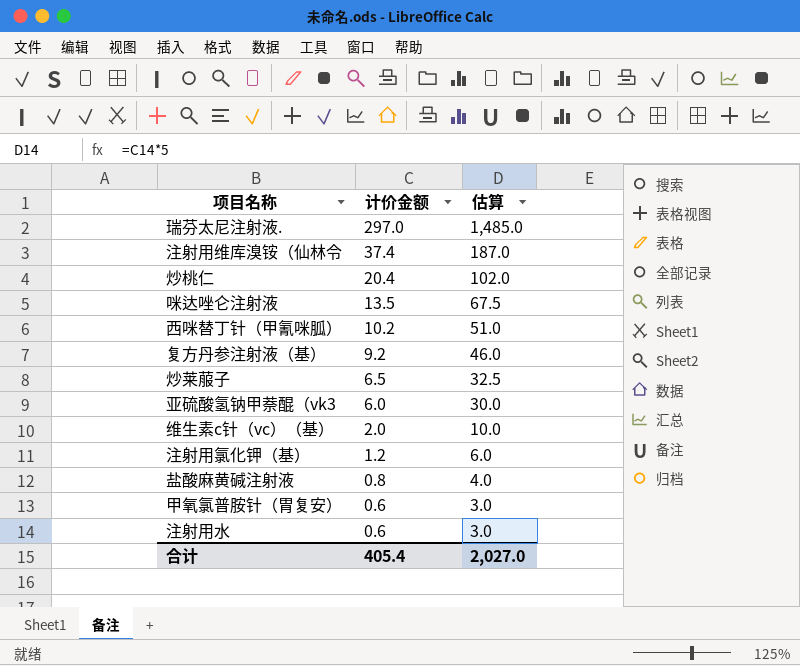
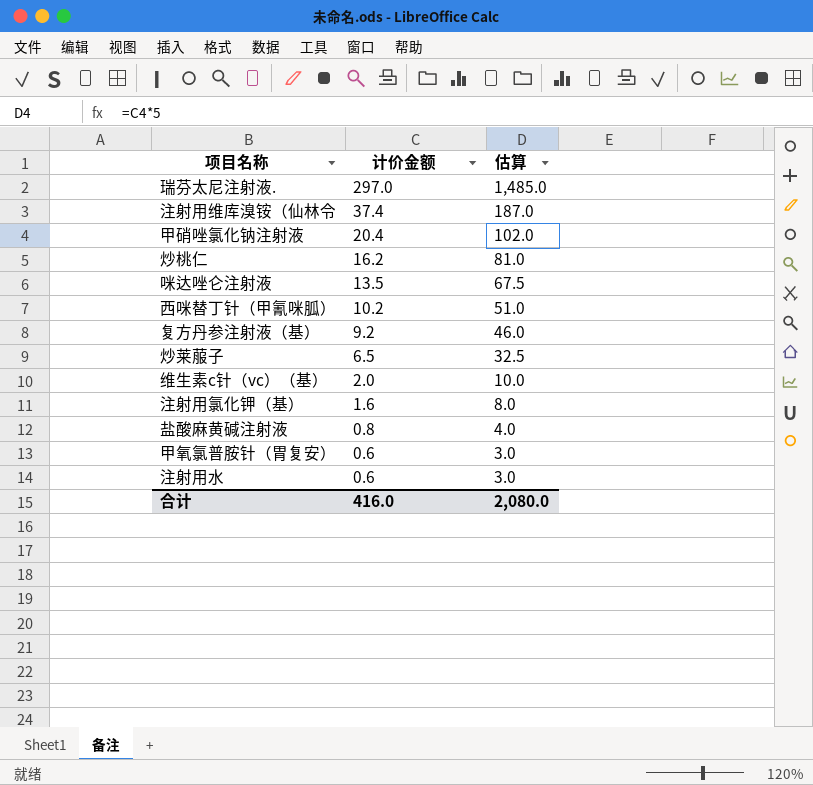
row 亚硫酸氢钠甲萘醌（vk3: 6.0 | 30.0 -> none
row 甲硝唑氯化钠注射液: none -> 20.4 | 102.0
炒桃仁 | 计价金额: 20.4 -> 16.2
炒桃仁 | 估算: 102.0 -> 81.0
注射用氯化钾（基） | 计价金额: 1.2 -> 1.6
注射用氯化钾（基） | 估算: 6.0 -> 8.0
合计 | 计价金额: 405.4 -> 416.0
合计 | 估算: 2,027.0 -> 2,080.0

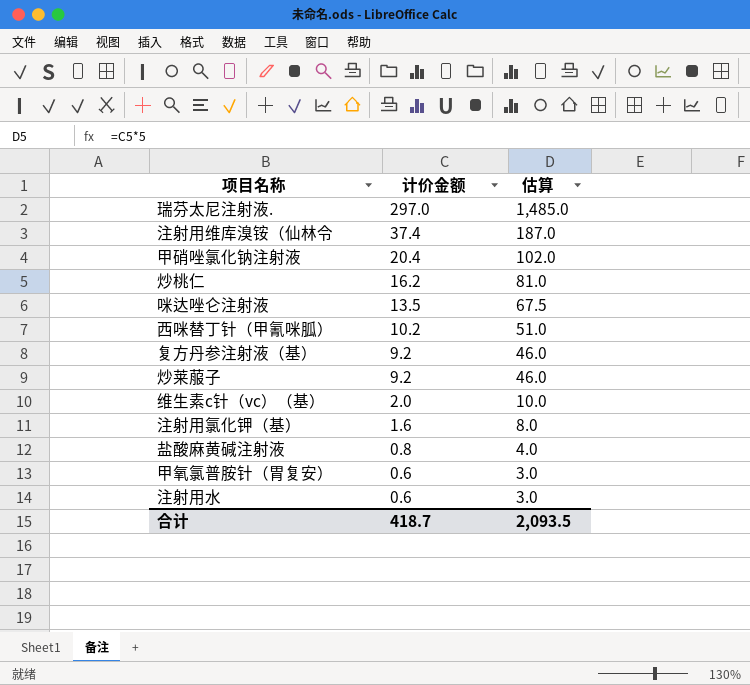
炒莱菔子 | 计价金额: 6.5 -> 9.2
炒莱菔子 | 估算: 32.5 -> 46.0
合计 | 计价金额: 416.0 -> 418.7
合计 | 估算: 2,080.0 -> 2,093.5

